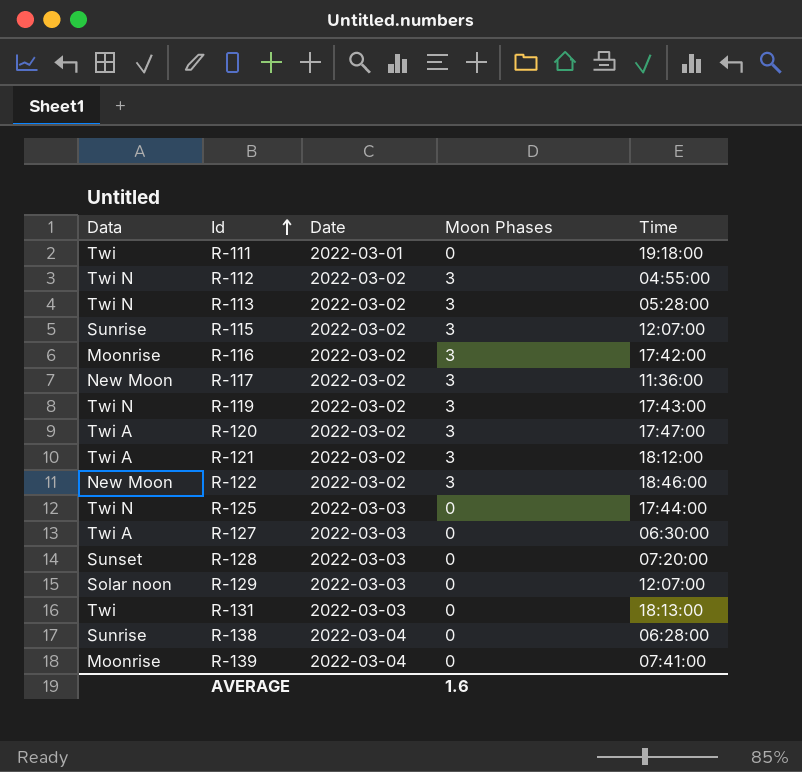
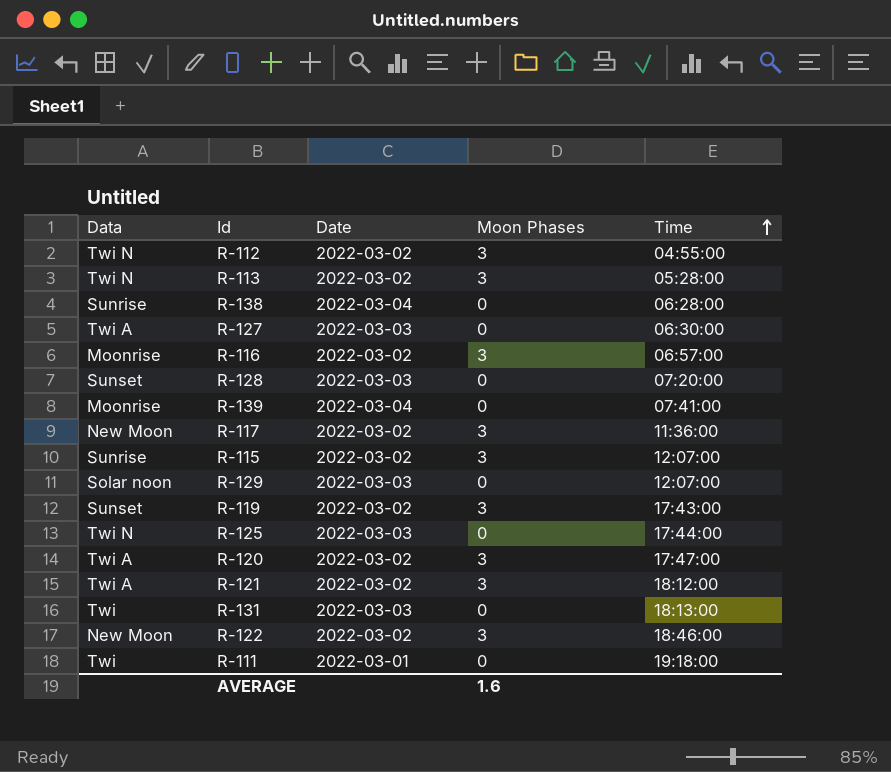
row order: Id ascending -> Time ascending
R-116 | Time: 17:42:00 -> 06:57:00
R-119 | Data: Twi N -> Sunset

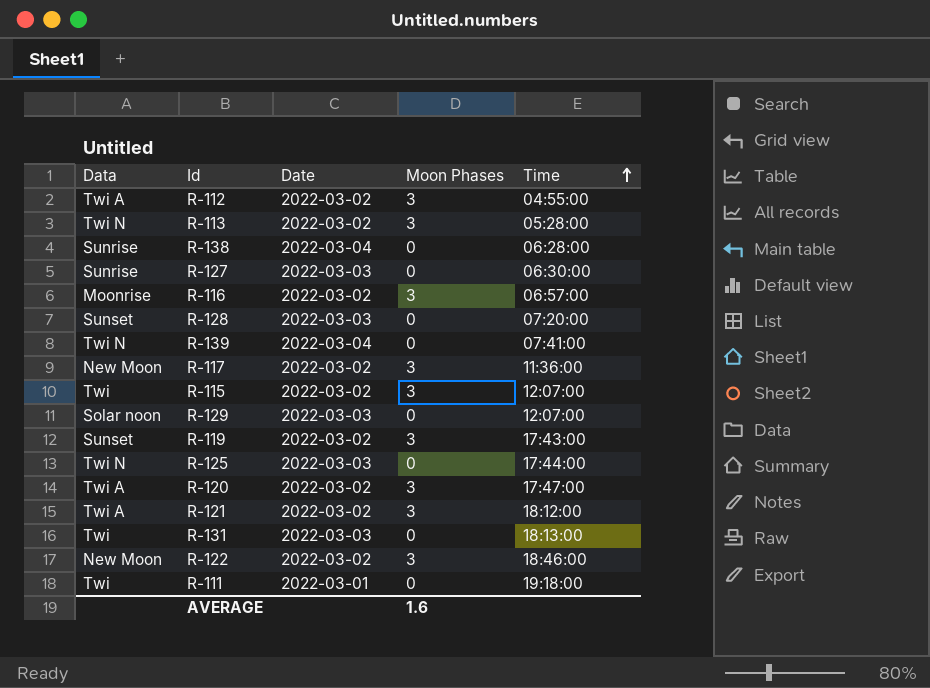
R-112 | Data: Twi N -> Twi A
R-127 | Data: Twi A -> Sunrise
R-139 | Data: Moonrise -> Twi N
R-115 | Data: Sunrise -> Twi

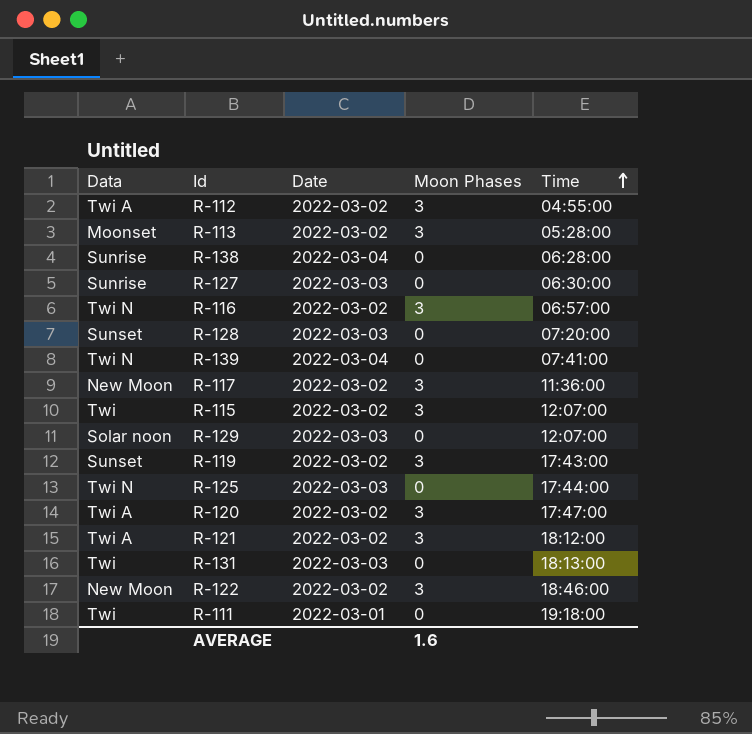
R-113 | Data: Twi N -> Moonset
R-116 | Data: Moonrise -> Twi N

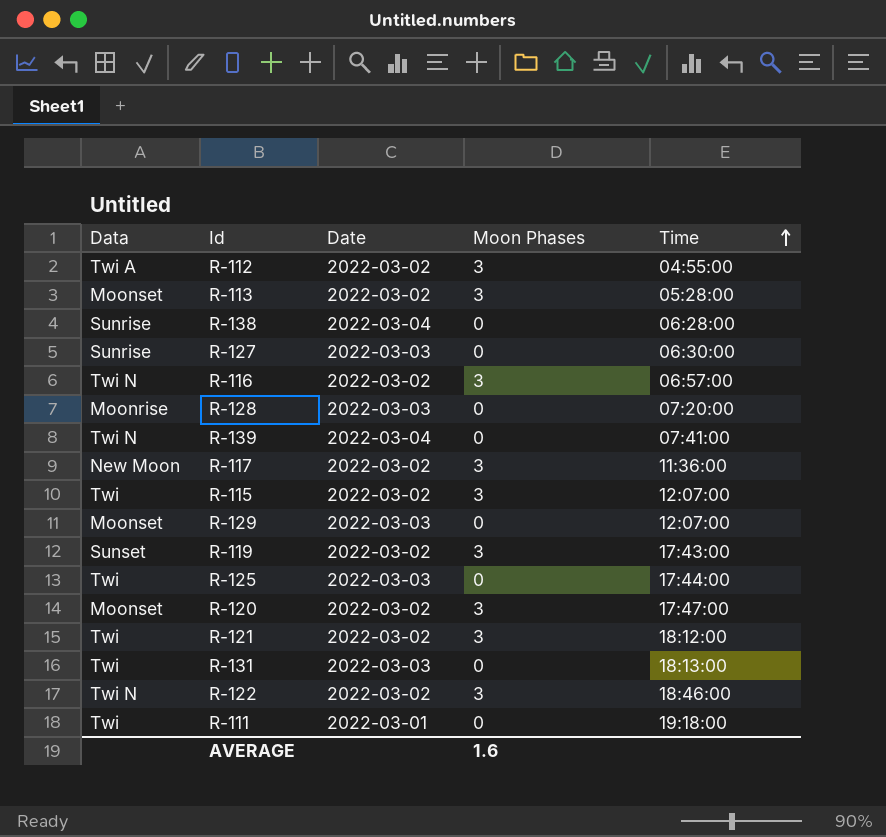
R-128 | Data: Sunset -> Moonrise
R-129 | Data: Solar noon -> Moonset
R-125 | Data: Twi N -> Twi
R-120 | Data: Twi A -> Moonset
R-121 | Data: Twi A -> Twi
R-122 | Data: New Moon -> Twi N

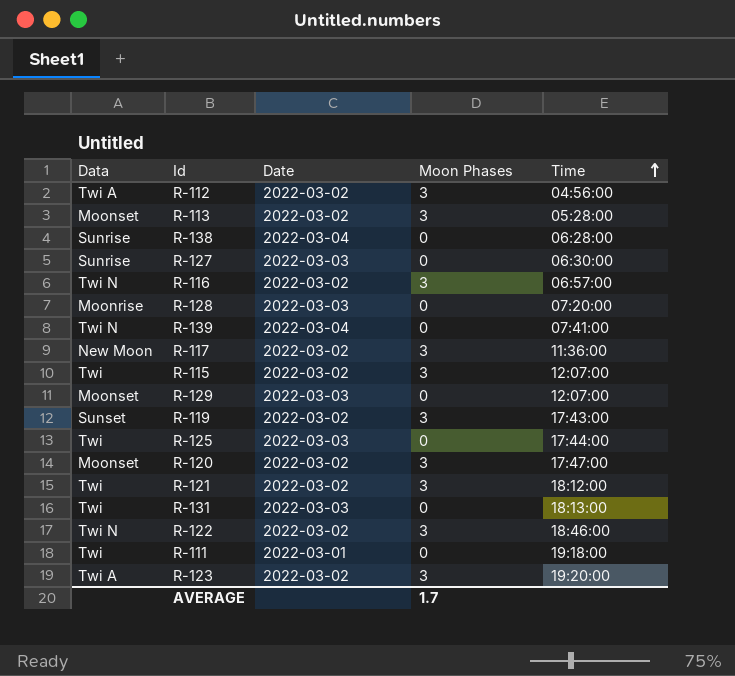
R-112 | Time: 04:55:00 -> 04:56:00
row R-123: none -> Twi A | 2022-03-02 | 3 | 19:20:00
AVERAGE | Moon Phases: 1.6 -> 1.7

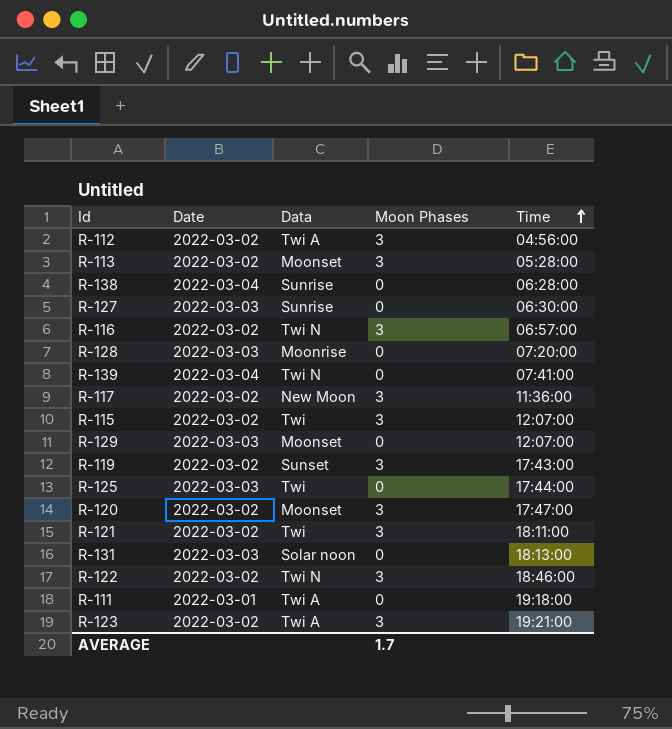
column Data | position: 1 -> 3
R-121 | Time: 18:12:00 -> 18:11:00
R-131 | Data: Twi -> Solar noon
R-111 | Data: Twi -> Twi A
R-123 | Time: 19:20:00 -> 19:21:00

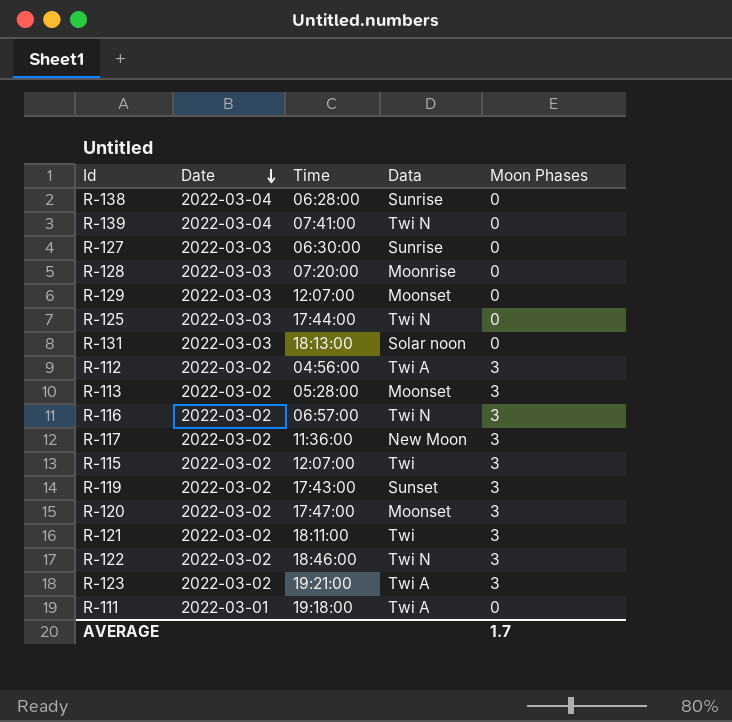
row order: Time ascending -> Date descending
column Time | position: 5 -> 3
R-125 | Data: Twi -> Twi N

